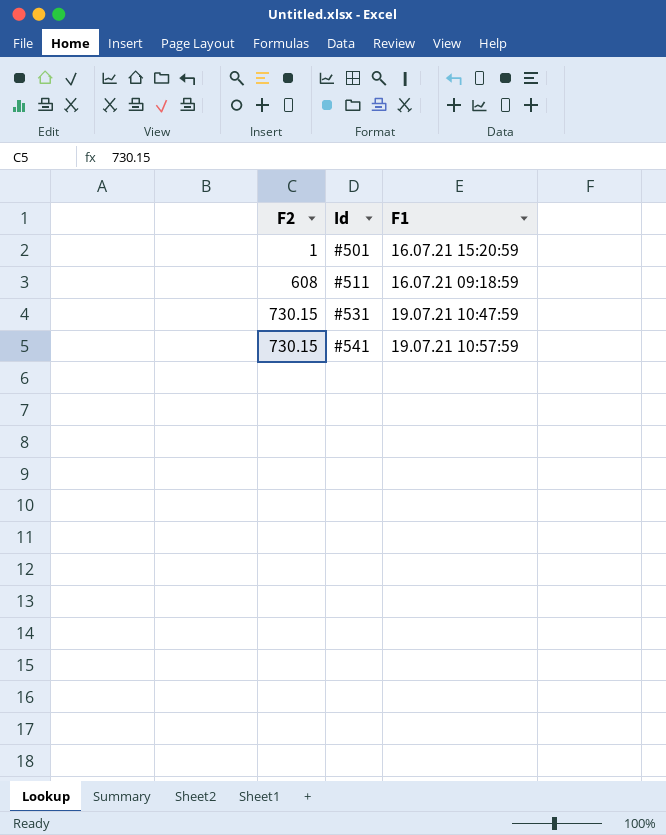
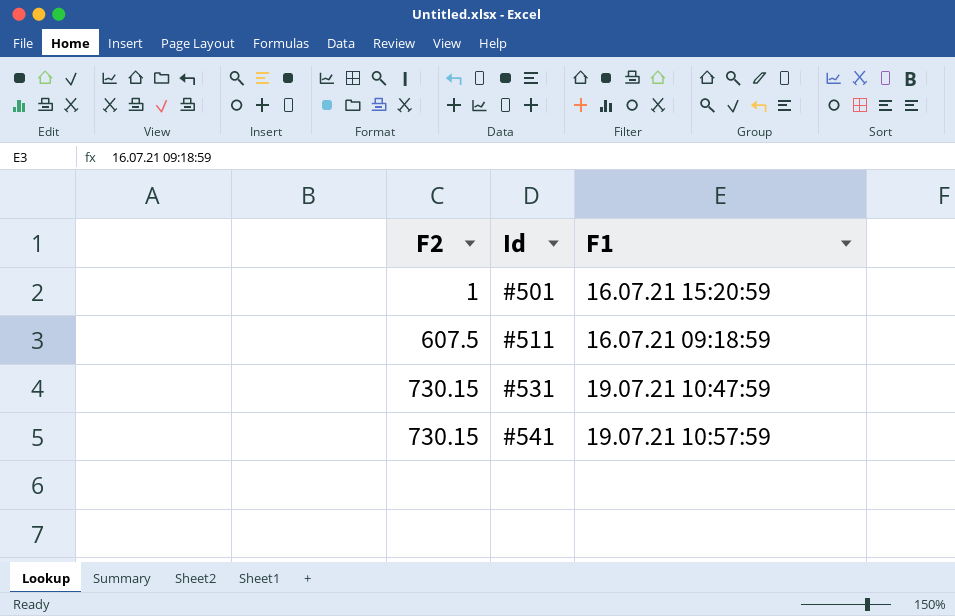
#511 | F2: 608 -> 607.5

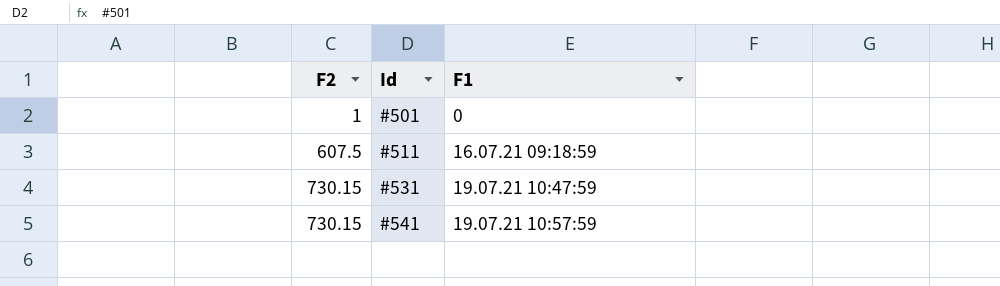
#501 | F1: 16.07.21 15:20:59 -> 0

